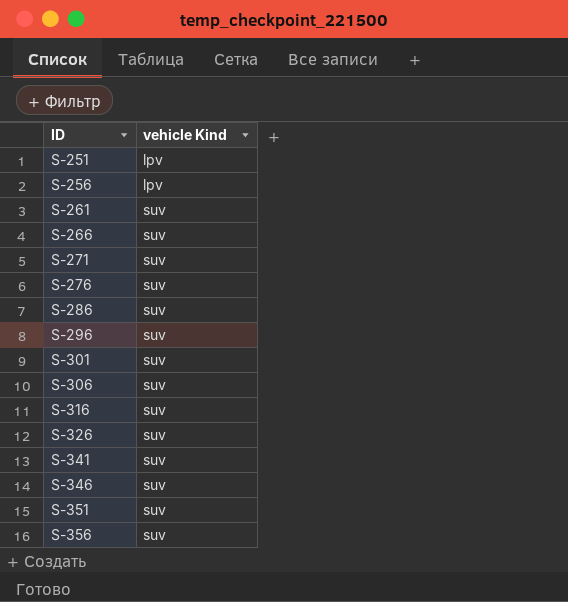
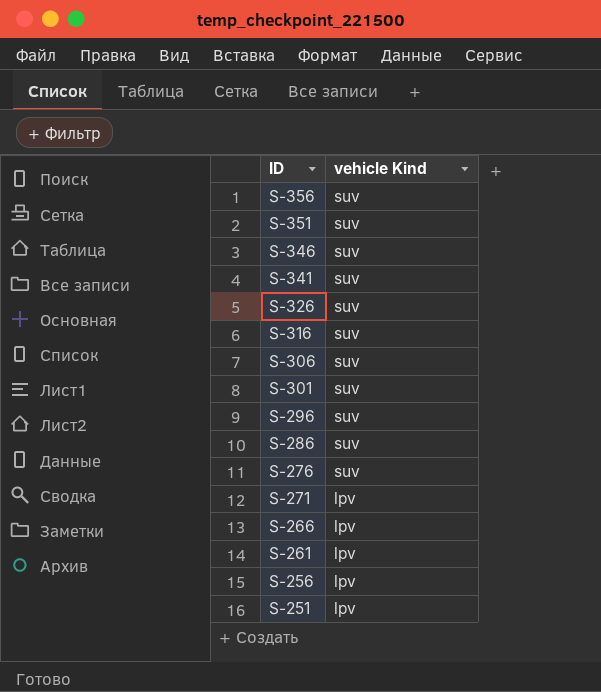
row order: ID ascending -> ID descending
S-271 | vehicle Kind: suv -> lpv
S-266 | vehicle Kind: suv -> lpv
S-261 | vehicle Kind: suv -> lpv

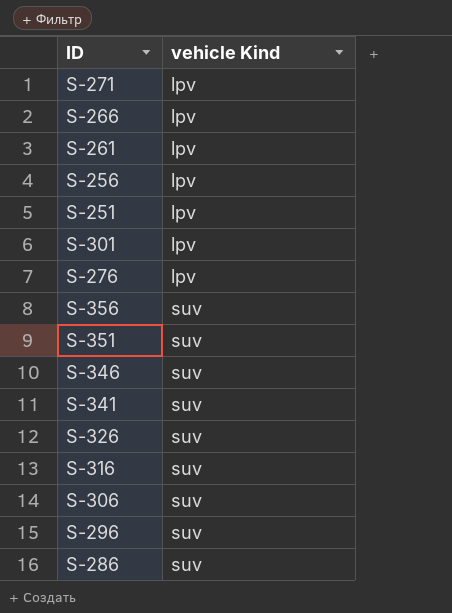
row order: ID descending -> vehicle Kind ascending
S-301 | vehicle Kind: suv -> lpv
S-276 | vehicle Kind: suv -> lpv

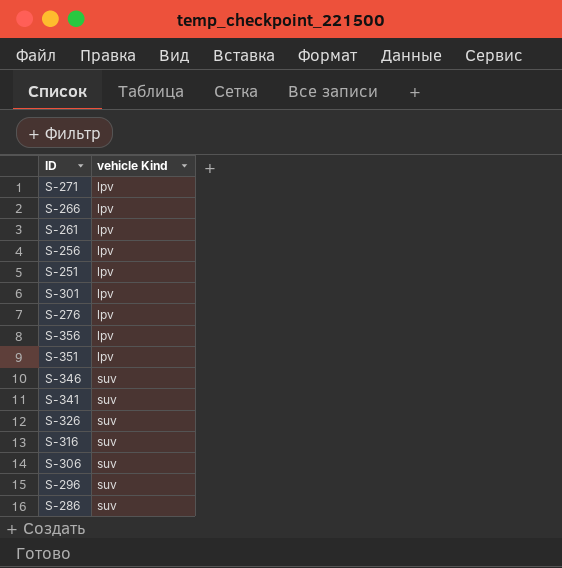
S-356 | vehicle Kind: suv -> lpv
S-351 | vehicle Kind: suv -> lpv

